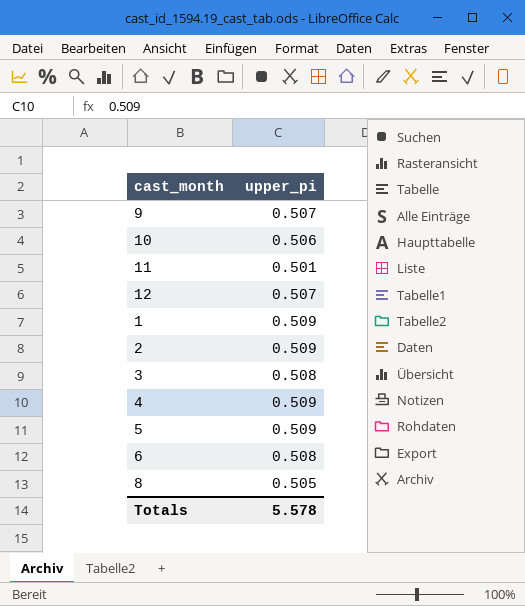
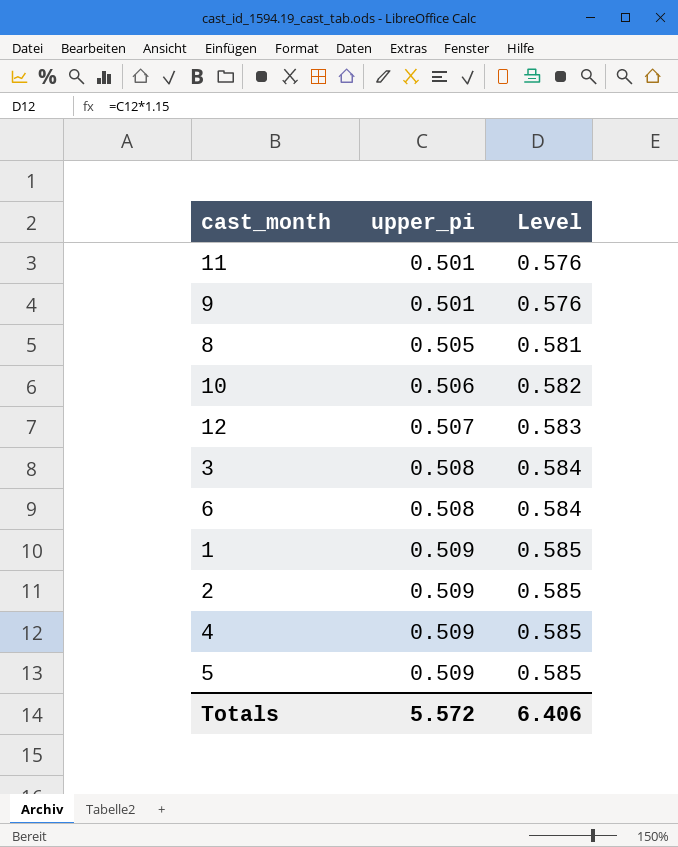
row order: none -> upper_pi ascending
column Level | formula: none -> [upper_pi] * 1.15
9 | upper_pi: 0.507 -> 0.501
Totals | upper_pi: 5.578 -> 5.572

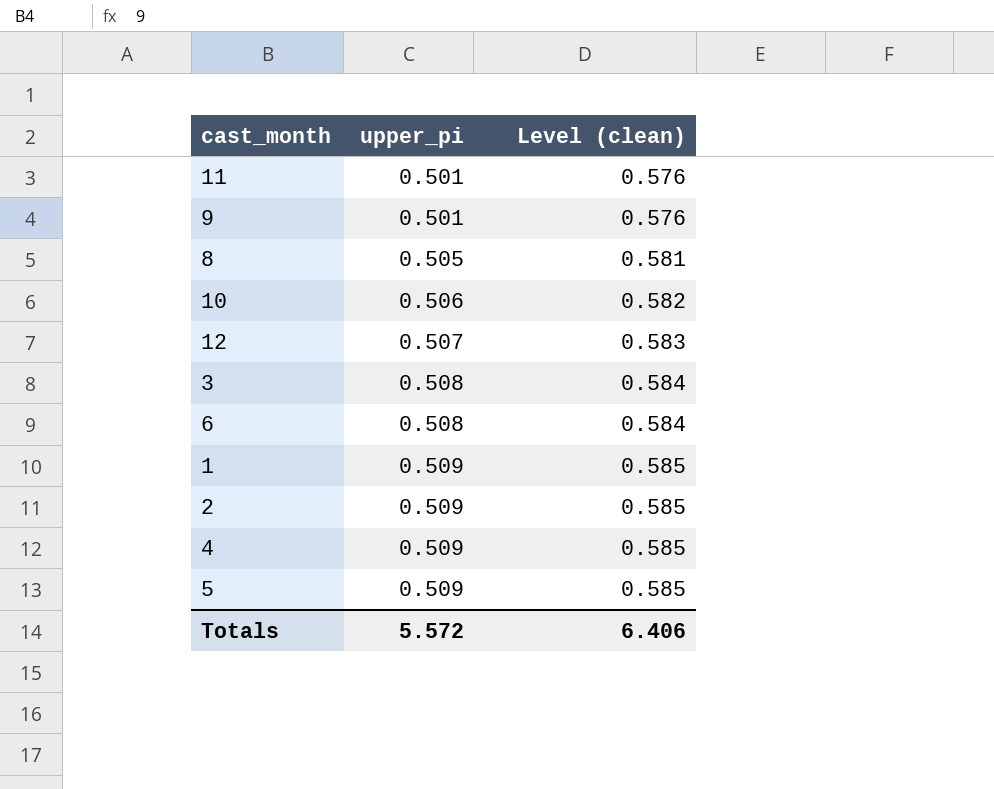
column name: Level -> Level (clean)

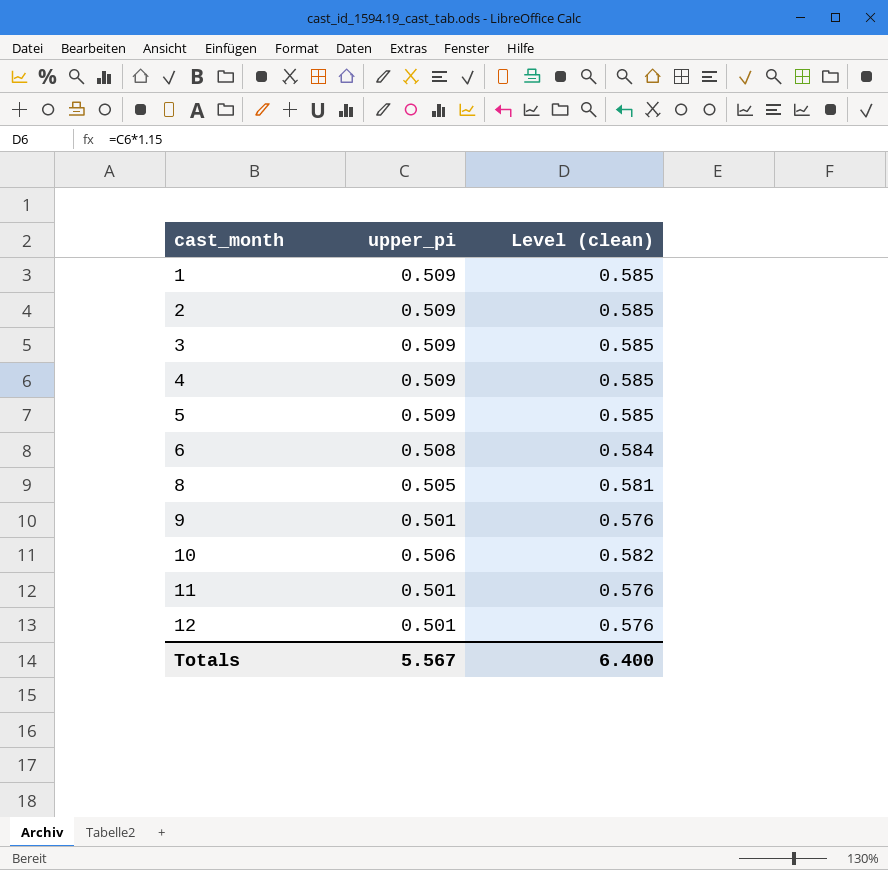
row order: upper_pi ascending -> cast_month ascending
3 | upper_pi: 0.508 -> 0.509
3 | Level (clean): 0.584 -> 0.585
12 | upper_pi: 0.507 -> 0.501
12 | Level (clean): 0.583 -> 0.576
Totals | upper_pi: 5.572 -> 5.567
Totals | Level (clean): 6.406 -> 6.400

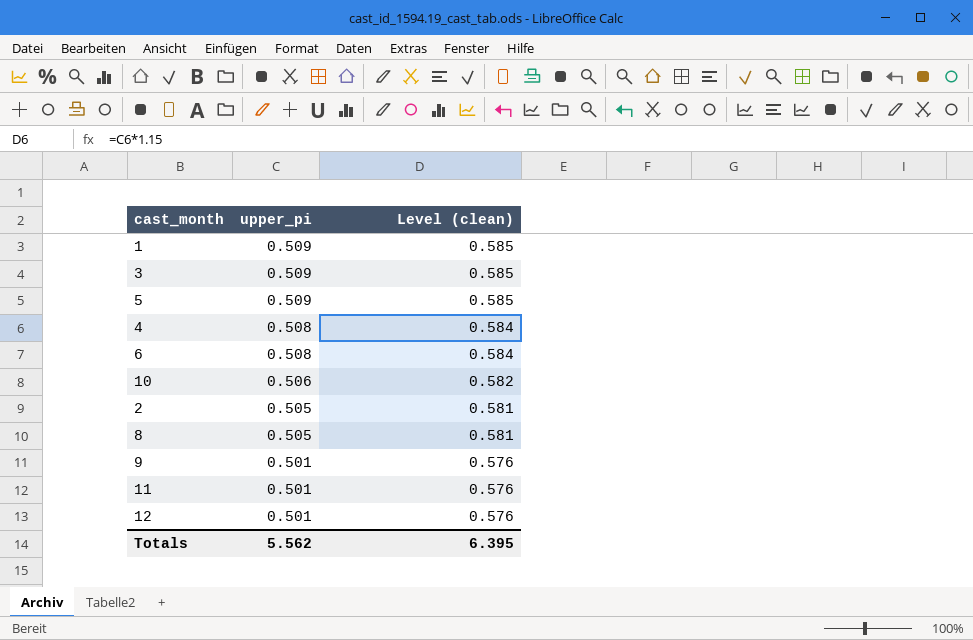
row order: cast_month ascending -> upper_pi descending
4 | upper_pi: 0.509 -> 0.508
4 | Level (clean): 0.585 -> 0.584
2 | upper_pi: 0.509 -> 0.505
2 | Level (clean): 0.585 -> 0.581
Totals | upper_pi: 5.567 -> 5.562
Totals | Level (clean): 6.400 -> 6.395

